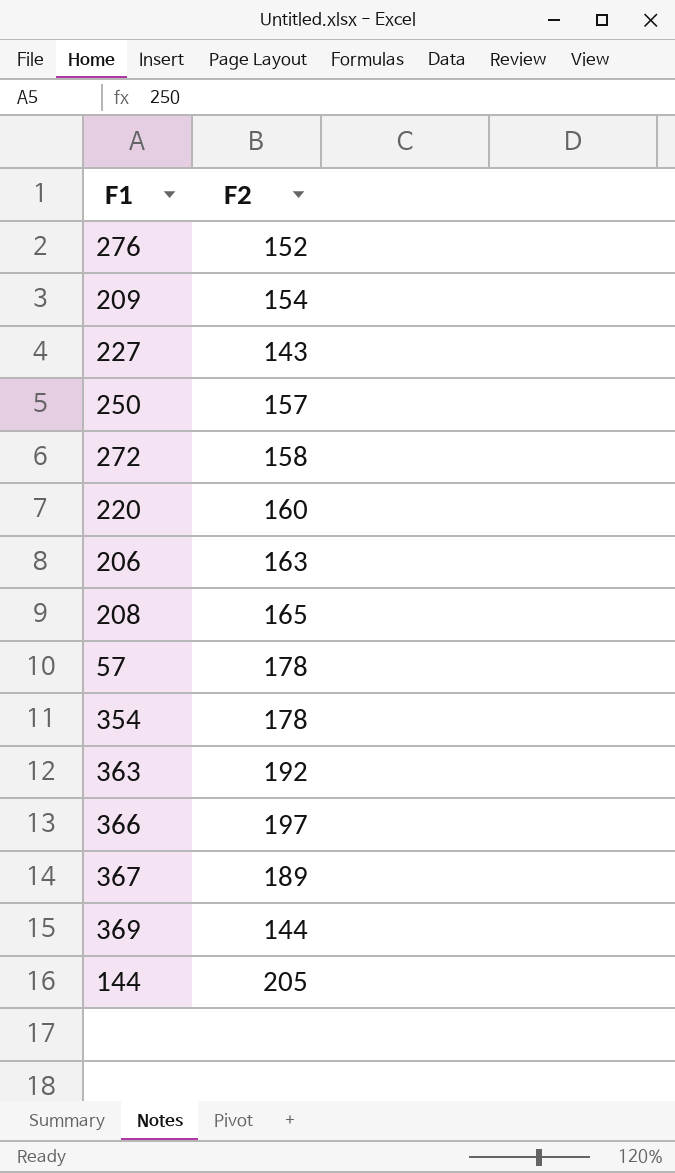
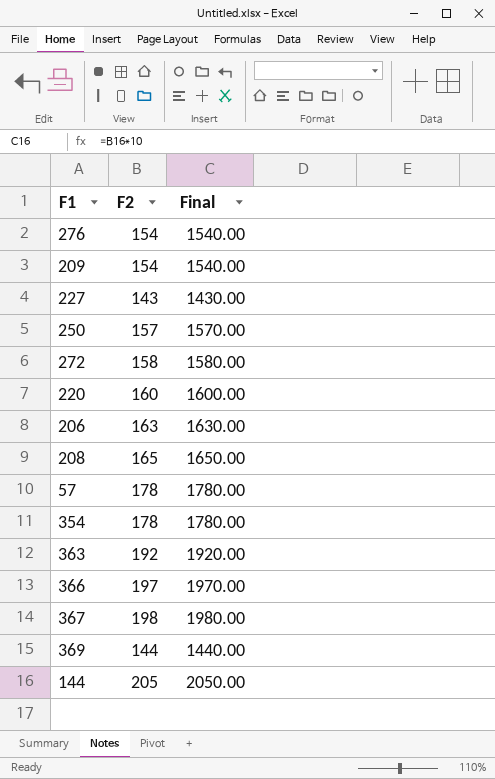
column Final | formula: none -> [F2] * 10
276 | F2: 152 -> 154
367 | F2: 189 -> 198

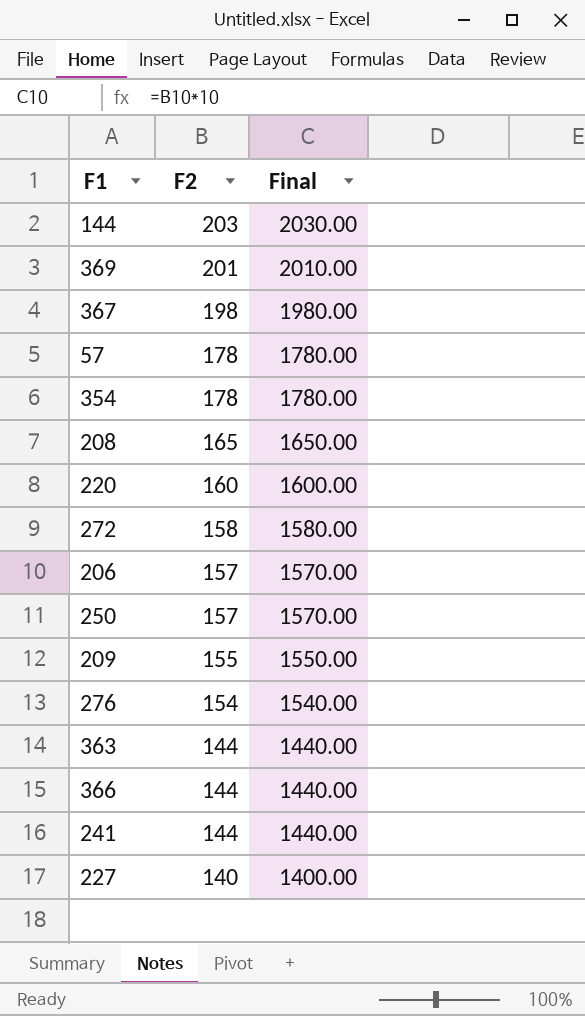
row order: none -> F2 descending
144 | F2: 205 -> 203
144 | Final: 2050.00 -> 2030.00
369 | F2: 144 -> 201
369 | Final: 1440.00 -> 2010.00
206 | F2: 163 -> 157
206 | Final: 1630.00 -> 1570.00
209 | F2: 154 -> 155
209 | Final: 1540.00 -> 1550.00
363 | F2: 192 -> 144
363 | Final: 1920.00 -> 1440.00
366 | F2: 197 -> 144
366 | Final: 1970.00 -> 1440.00
row 241: none -> 144 | 1440.00
227 | F2: 143 -> 140
227 | Final: 1430.00 -> 1400.00

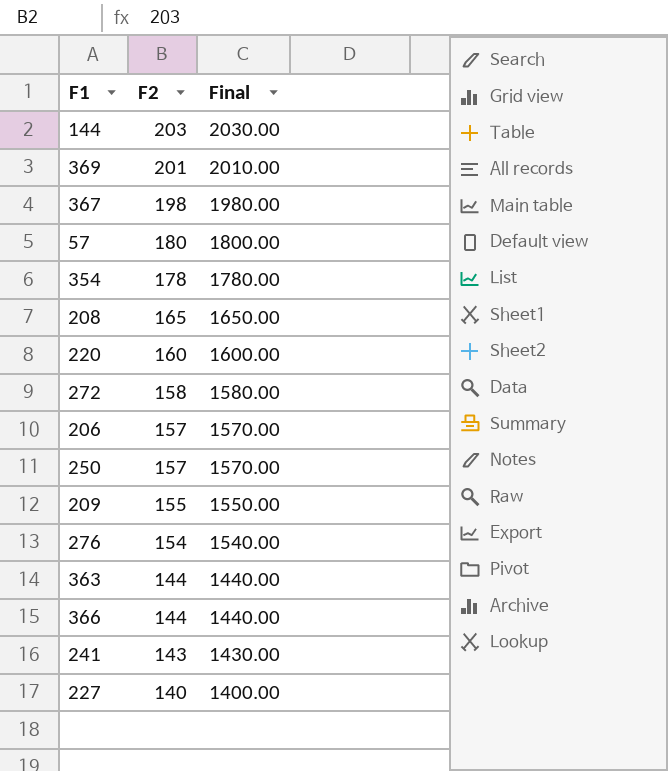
57 | F2: 178 -> 180
57 | Final: 1780.00 -> 1800.00
241 | F2: 144 -> 143
241 | Final: 1440.00 -> 1430.00

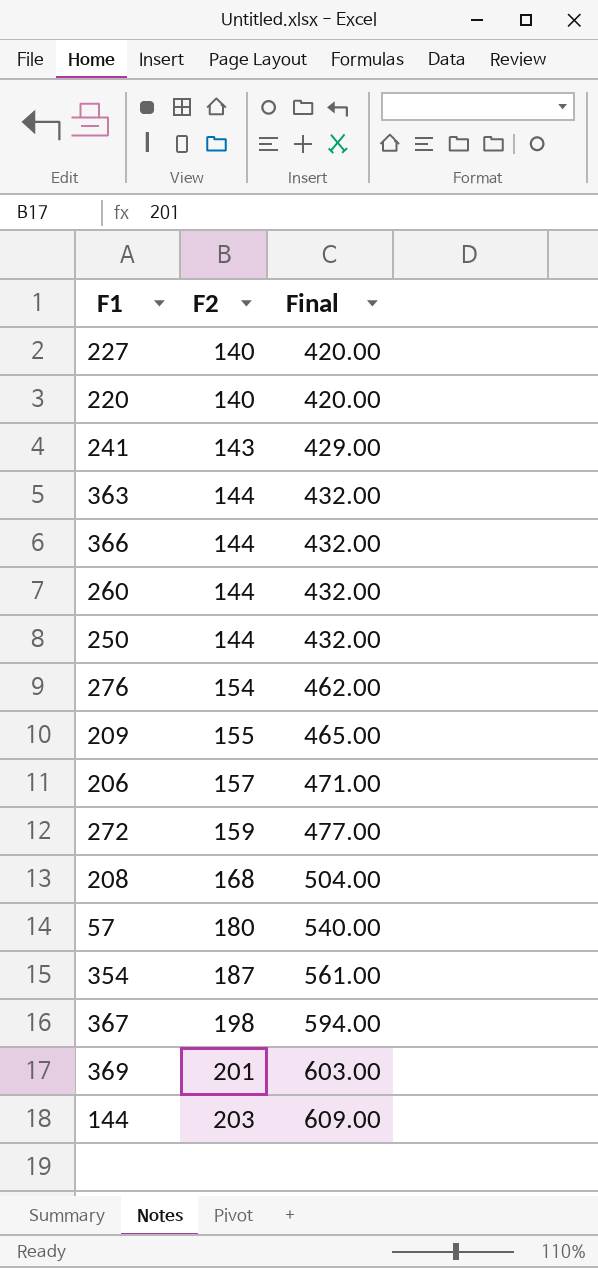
row order: F2 descending -> F2 ascending
column Final | formula: [F2] * 10 -> [F2] * 3
220 | F2: 160 -> 140
row 260: none -> 144 | 432.00
250 | F2: 157 -> 144
272 | F2: 158 -> 159
208 | F2: 165 -> 168
354 | F2: 178 -> 187

